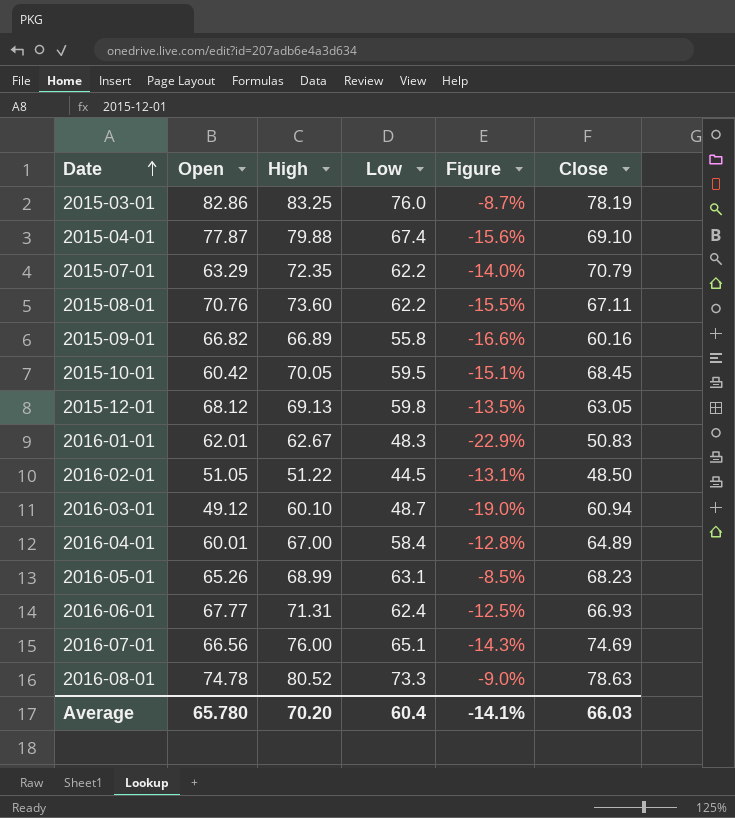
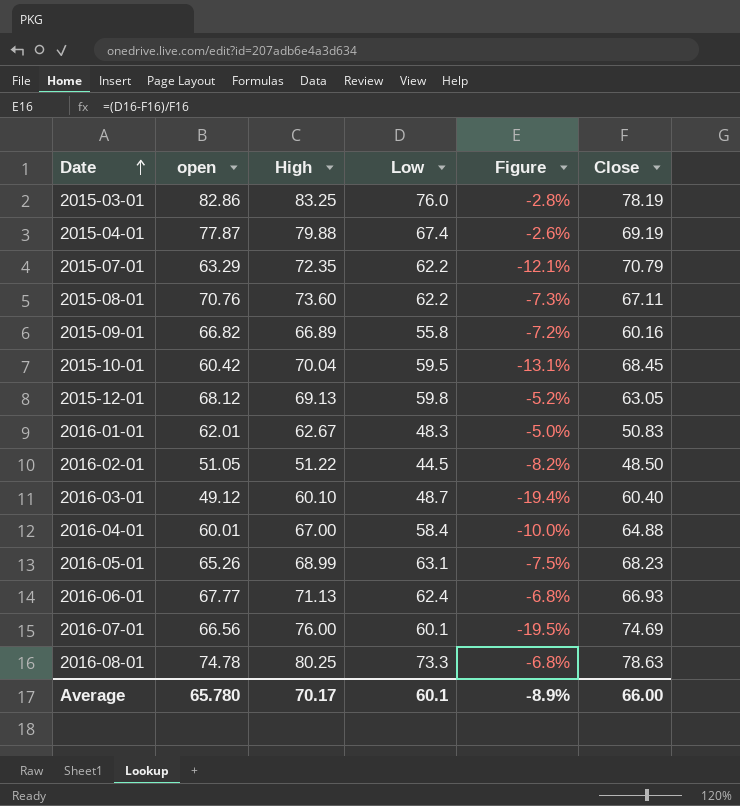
column name: Open -> open
column Figure | formula: ([Low] - [High]) / [High] -> ([Low] - [Close]) / [Close]
2015-04-01 | Close: 69.10 -> 69.19
2015-10-01 | High: 70.05 -> 70.04
2016-03-01 | Close: 60.94 -> 60.40
2016-04-01 | Close: 64.89 -> 64.88
2016-06-01 | High: 71.31 -> 71.13
2016-07-01 | Low: 65.1 -> 60.1
2016-08-01 | High: 80.52 -> 80.25
Average | High: 70.20 -> 70.17
Average | Low: 60.4 -> 60.1
Average | Figure: -14.1% -> -8.9%
Average | Close: 66.03 -> 66.00

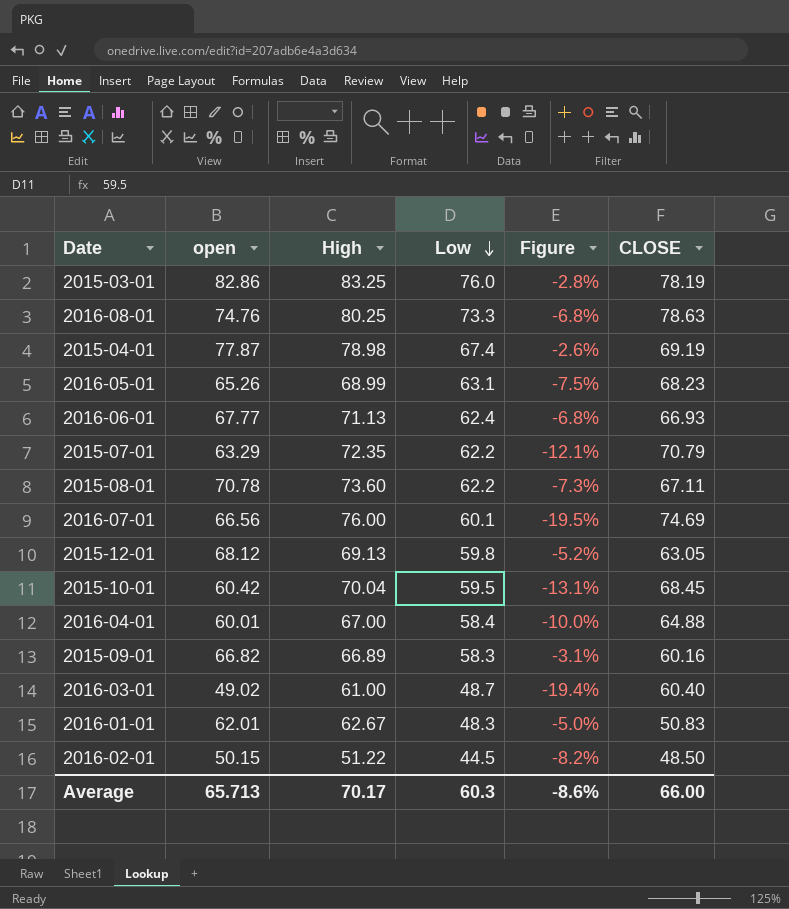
row order: Date ascending -> Low descending
column name: Close -> CLOSE
2016-08-01 | open: 74.78 -> 74.76
2015-04-01 | High: 79.88 -> 78.98
2015-08-01 | open: 70.76 -> 70.78
2015-09-01 | Low: 55.8 -> 58.3
2015-09-01 | Figure: -7.2% -> -3.1%
2016-03-01 | open: 49.12 -> 49.02
2016-03-01 | High: 60.10 -> 61.00
2016-02-01 | open: 51.05 -> 50.15
Average | open: 65.780 -> 65.713
Average | Low: 60.1 -> 60.3
Average | Figure: -8.9% -> -8.6%

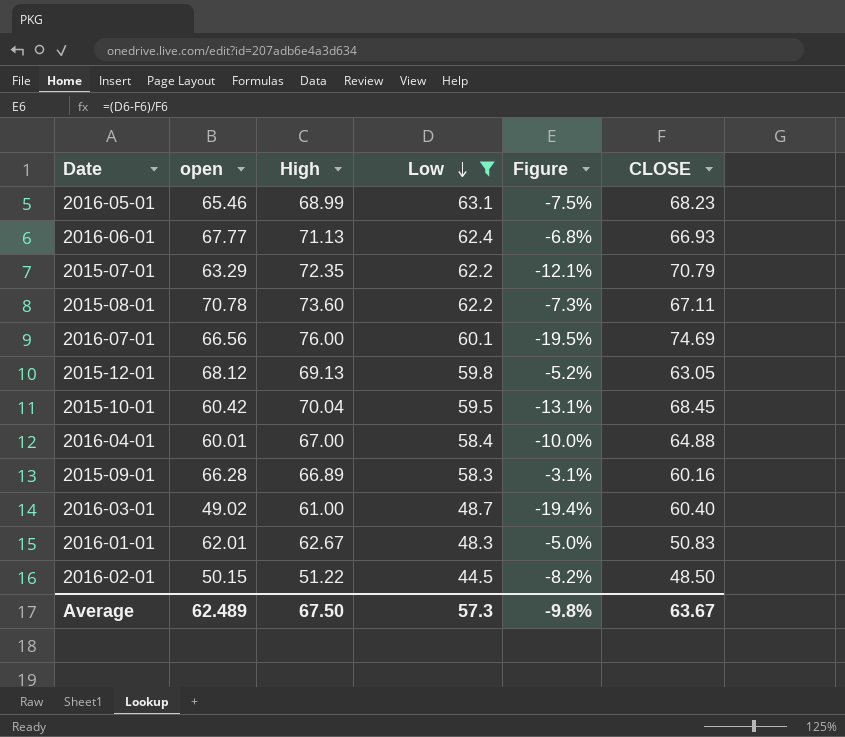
filter: none -> Low <= 63.1
2016-05-01 | open: 65.26 -> 65.46
2015-09-01 | open: 66.82 -> 66.28
Average | open: 65.713 -> 62.489
Average | High: 70.17 -> 67.50
Average | Low: 60.3 -> 57.3
Average | Figure: -8.6% -> -9.8%
Average | CLOSE: 66.00 -> 63.67

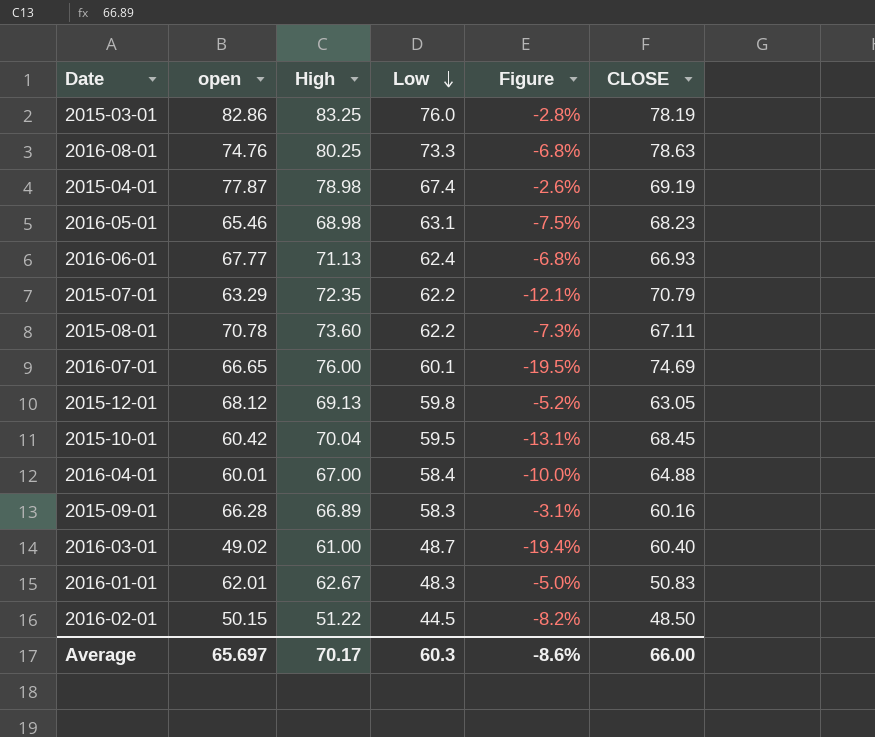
filter: Low <= 63.1 -> none
2016-05-01 | High: 68.99 -> 68.98
2016-07-01 | open: 66.56 -> 66.65
Average | open: 62.489 -> 65.697
Average | High: 67.50 -> 70.17
Average | Low: 57.3 -> 60.3
Average | Figure: -9.8% -> -8.6%
Average | CLOSE: 63.67 -> 66.00

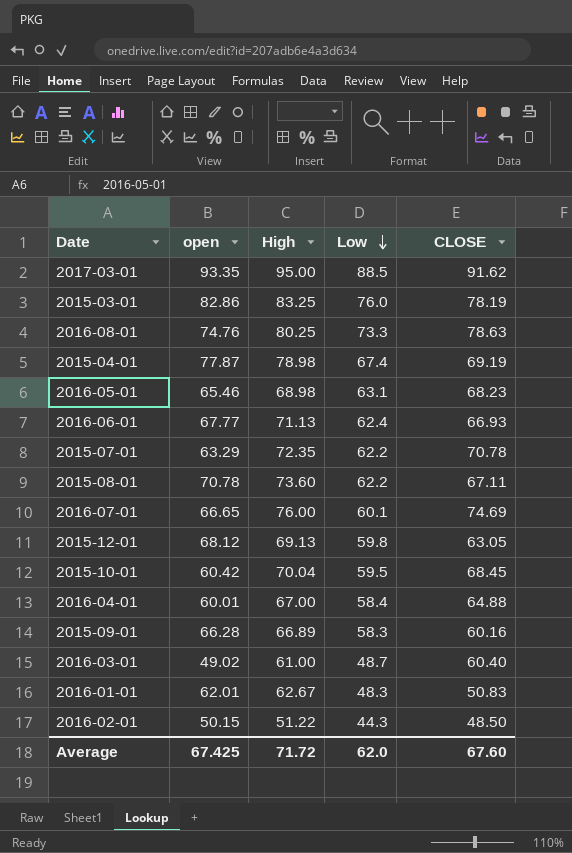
column Figure | formula: ([Low] - [CLOSE]) / [CLOSE] -> none
row 2017-03-01: none -> 93.35 | 95.00 | 88.5 | 91.62
2015-07-01 | CLOSE: 70.79 -> 70.78
2016-02-01 | Low: 44.5 -> 44.3
Average | open: 65.697 -> 67.425
Average | High: 70.17 -> 71.72
Average | Low: 60.3 -> 62.0
Average | CLOSE: 66.00 -> 67.60

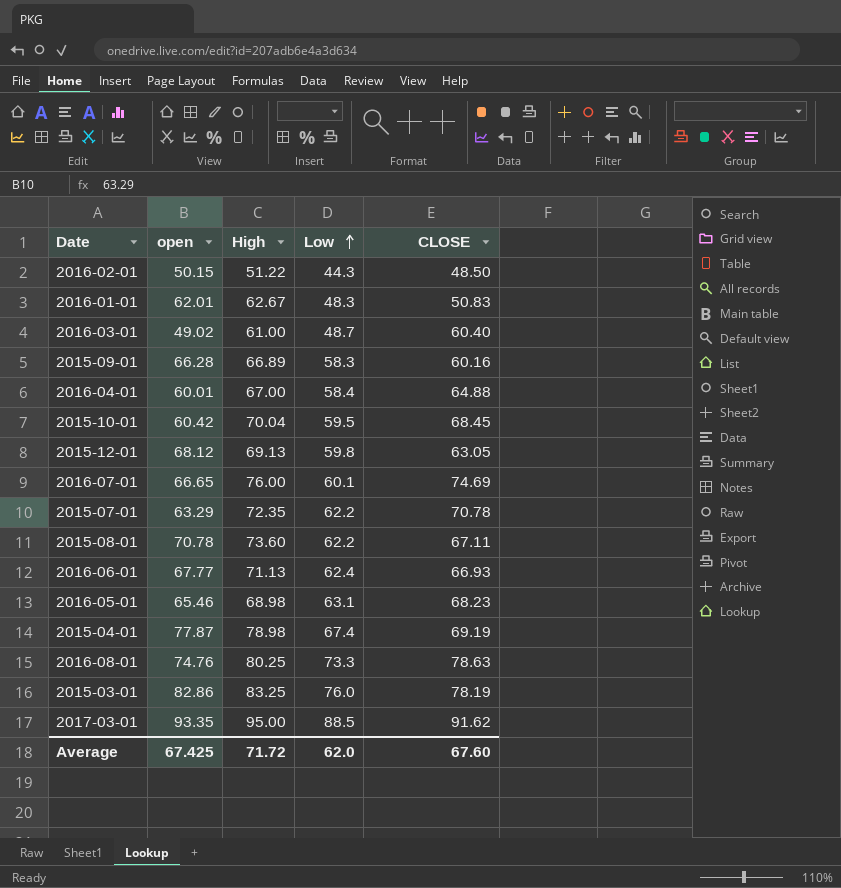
row order: Low descending -> Low ascending

